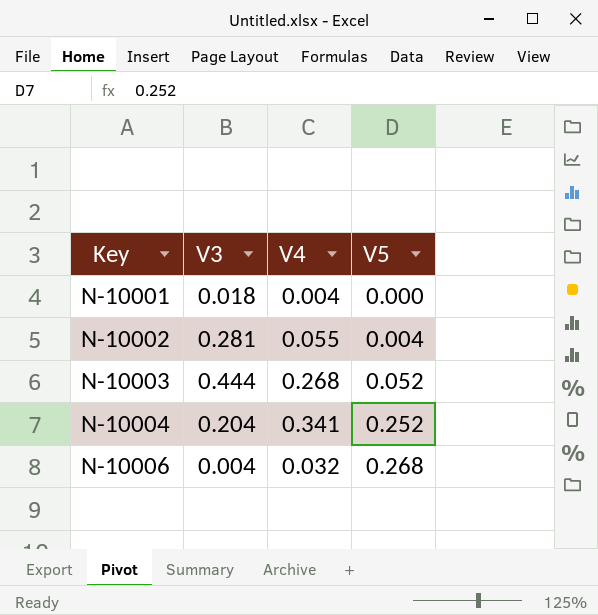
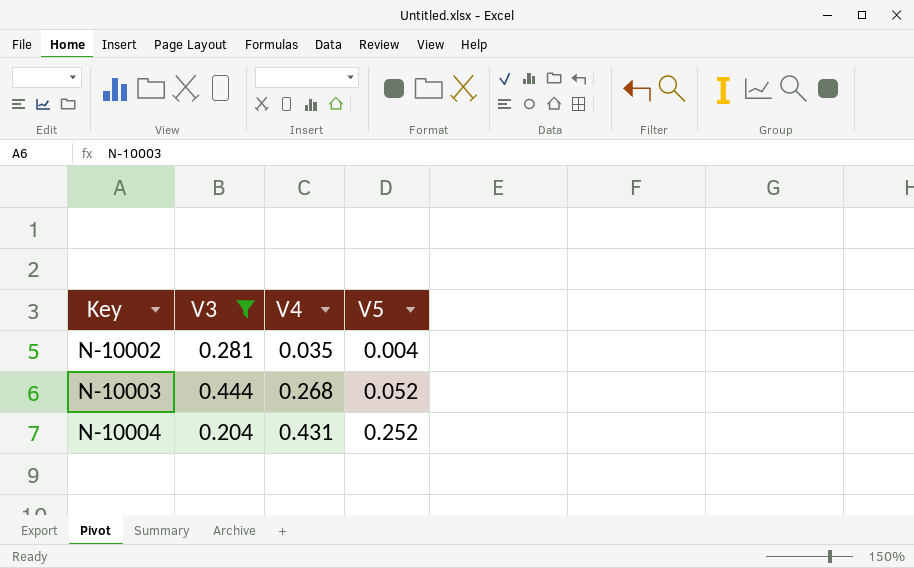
filter: none -> V3 >= 0.204
N-10002 | V4: 0.055 -> 0.035
N-10004 | V4: 0.341 -> 0.431

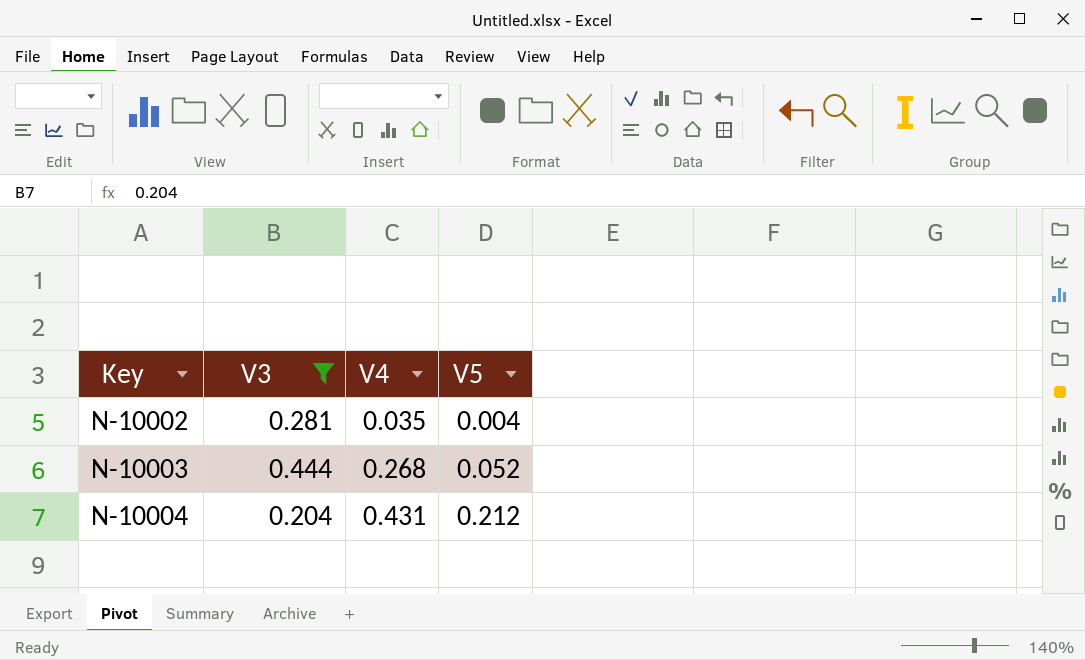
N-10004 | V5: 0.252 -> 0.212

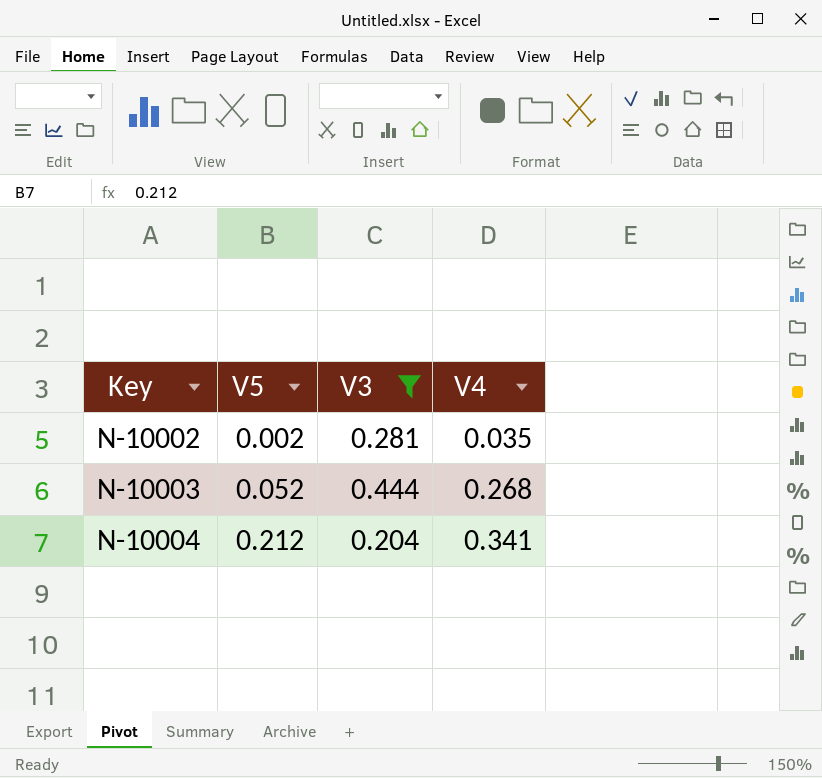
column V5 | position: 4 -> 2
N-10002 | V5: 0.004 -> 0.002
N-10004 | V4: 0.431 -> 0.341

